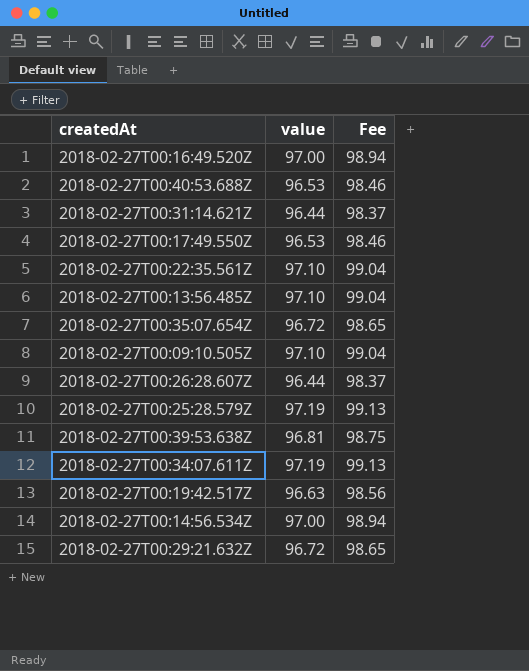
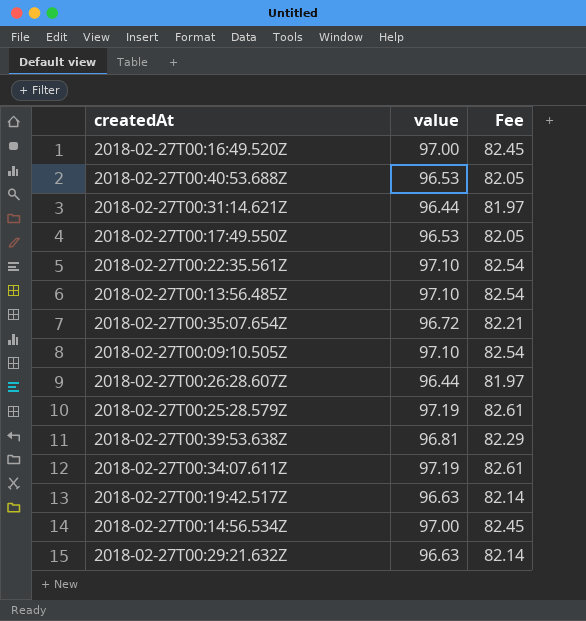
column Fee | formula: [value] * 1.02 -> [value] * 0.85
2018-02-27T00:29:21.632Z | value: 96.72 -> 96.63

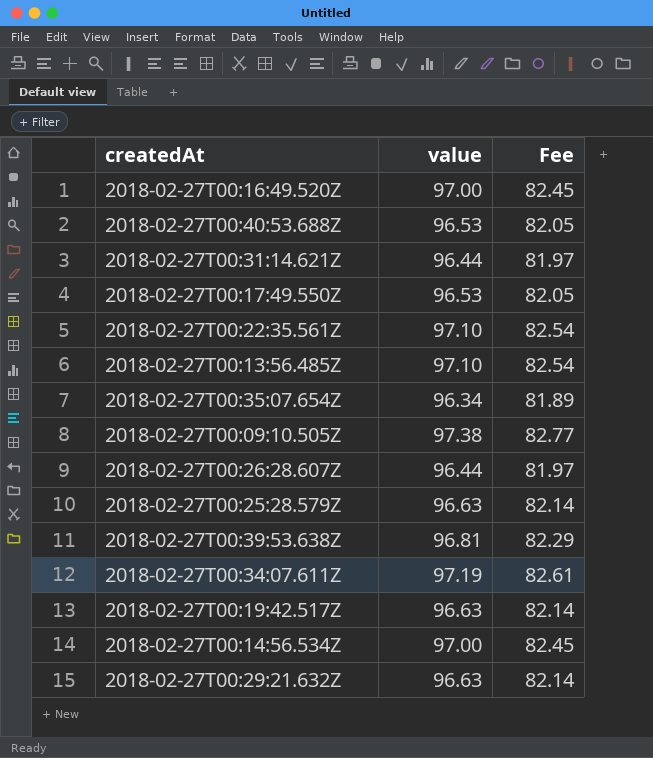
2018-02-27T00:35:07.654Z | value: 96.72 -> 96.34
2018-02-27T00:35:07.654Z | Fee: 82.21 -> 81.89
2018-02-27T00:09:10.505Z | value: 97.10 -> 97.38
2018-02-27T00:09:10.505Z | Fee: 82.54 -> 82.77
2018-02-27T00:25:28.579Z | value: 97.19 -> 96.63
2018-02-27T00:25:28.579Z | Fee: 82.61 -> 82.14

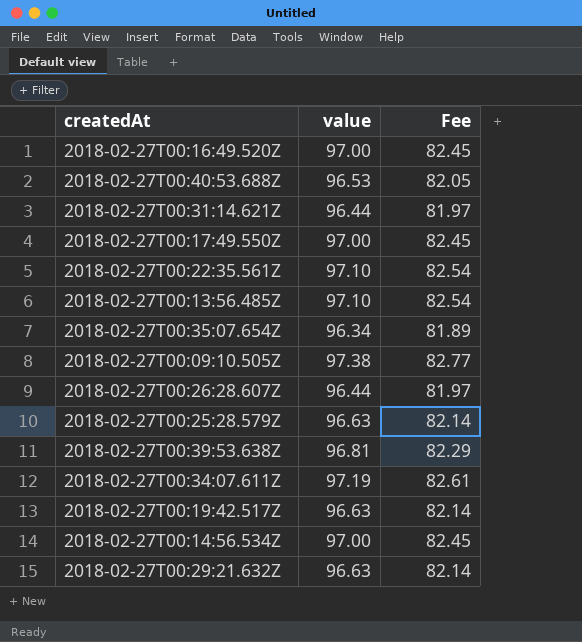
2018-02-27T00:17:49.550Z | value: 96.53 -> 97.00
2018-02-27T00:17:49.550Z | Fee: 82.05 -> 82.45

